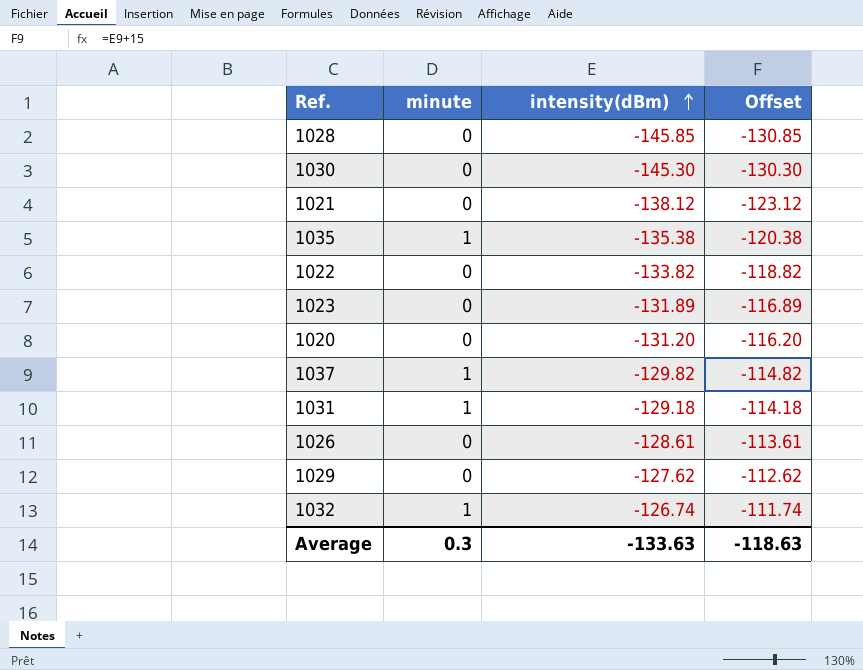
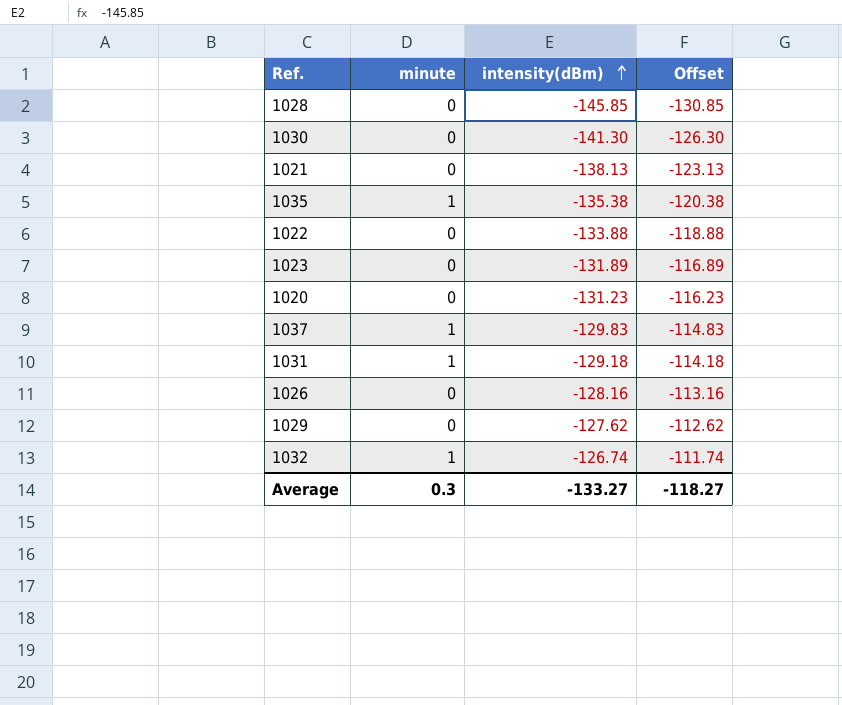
1030 | intensity(dBm): -145.30 -> -141.30
1030 | Offset: -130.30 -> -126.30
1021 | intensity(dBm): -138.12 -> -138.13
1021 | Offset: -123.12 -> -123.13
1022 | intensity(dBm): -133.82 -> -133.88
1022 | Offset: -118.82 -> -118.88
1020 | intensity(dBm): -131.20 -> -131.23
1020 | Offset: -116.20 -> -116.23
1037 | intensity(dBm): -129.82 -> -129.83
1037 | Offset: -114.82 -> -114.83
1026 | intensity(dBm): -128.61 -> -128.16
1026 | Offset: -113.61 -> -113.16
Average | intensity(dBm): -133.63 -> -133.27
Average | Offset: -118.63 -> -118.27

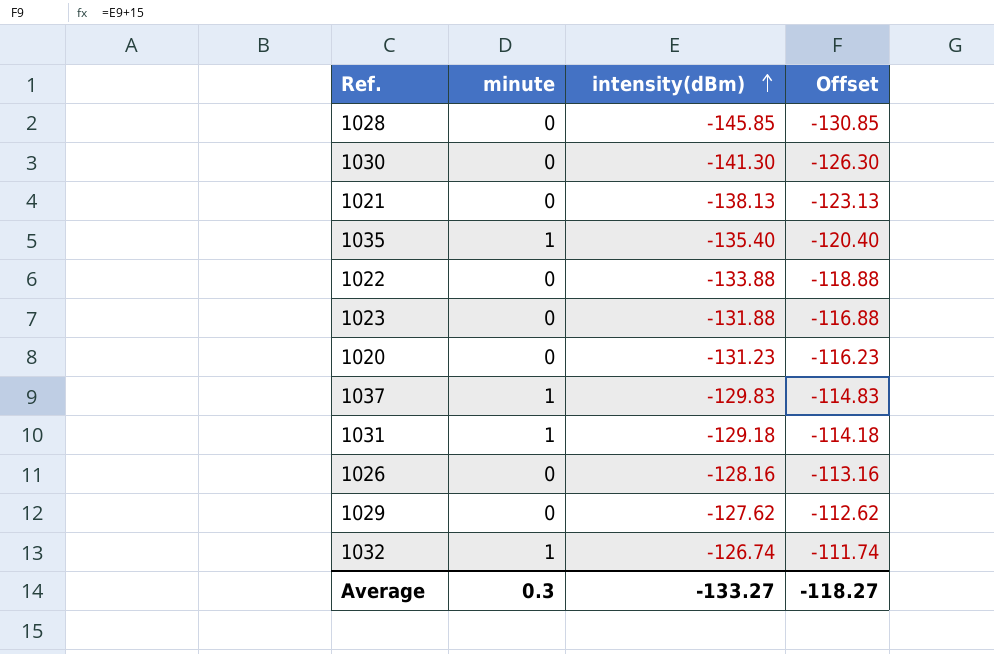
1035 | intensity(dBm): -135.38 -> -135.40
1035 | Offset: -120.38 -> -120.40
1023 | intensity(dBm): -131.89 -> -131.88
1023 | Offset: -116.89 -> -116.88

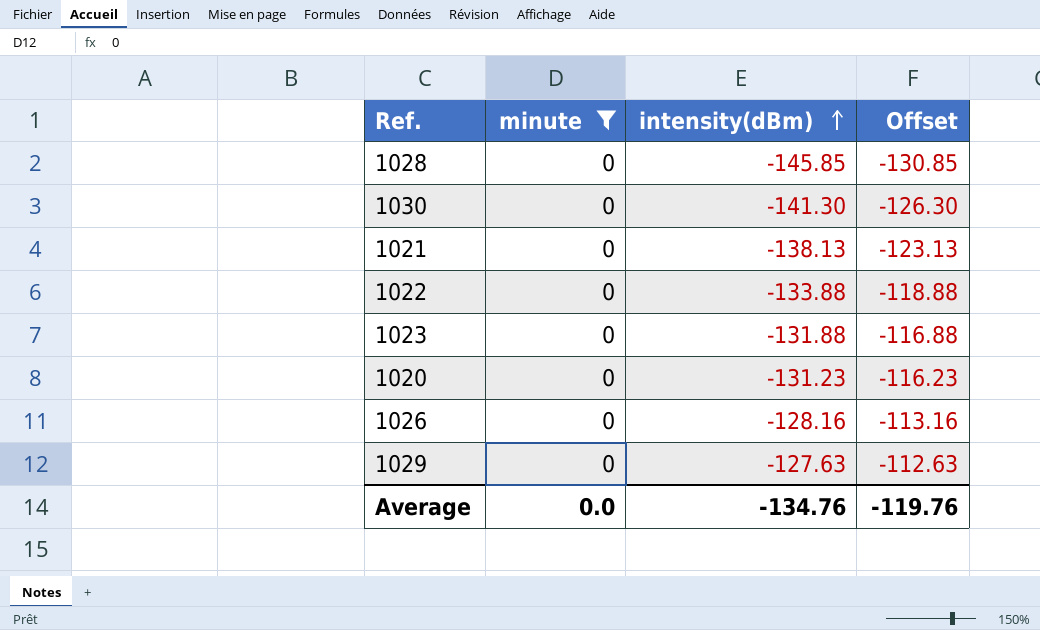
filter: none -> minute = 0
1029 | intensity(dBm): -127.62 -> -127.63
1029 | Offset: -112.62 -> -112.63
Average | minute: 0.3 -> 0.0
Average | intensity(dBm): -133.27 -> -134.76
Average | Offset: -118.27 -> -119.76

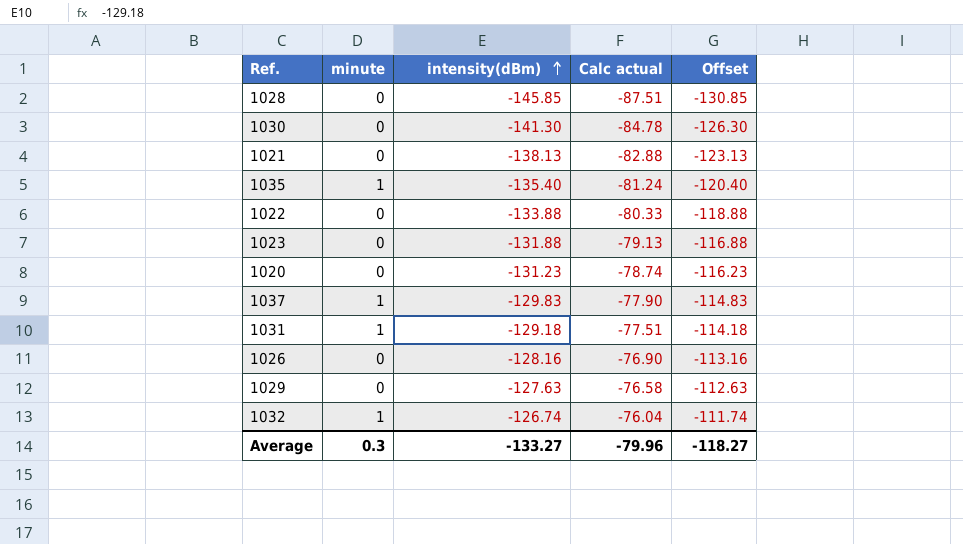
filter: minute = 0 -> none
column Calc actual | formula: none -> [intensity(dBm)] * 0.6
Average | minute: 0.0 -> 0.3
Average | intensity(dBm): -134.76 -> -133.27
Average | Offset: -119.76 -> -118.27

